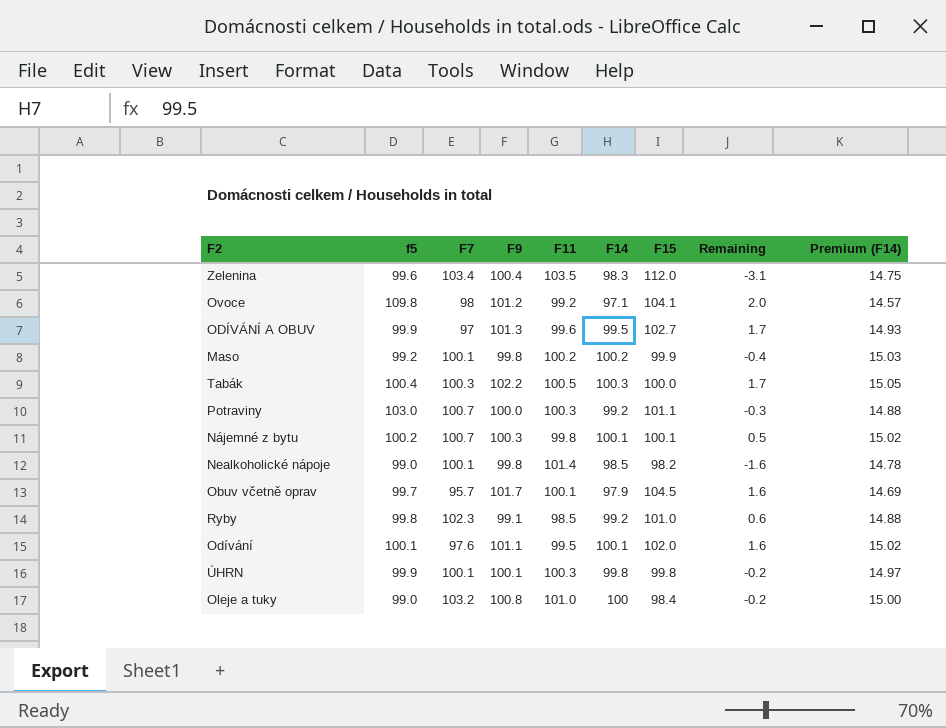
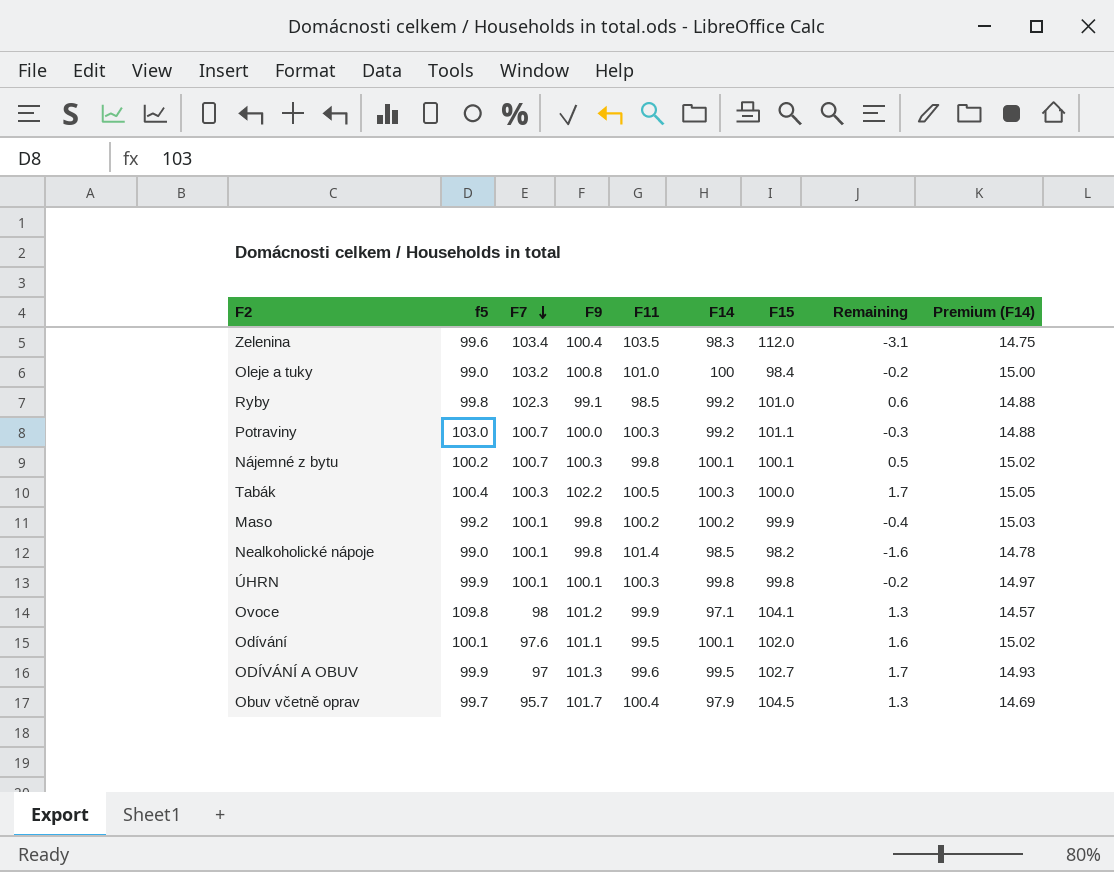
row order: none -> F7 descending
Ovoce | F11: 99.2 -> 99.9
Ovoce | Remaining: 2.0 -> 1.3
Obuv včetně oprav | F11: 100.1 -> 100.4
Obuv včetně oprav | Remaining: 1.6 -> 1.3

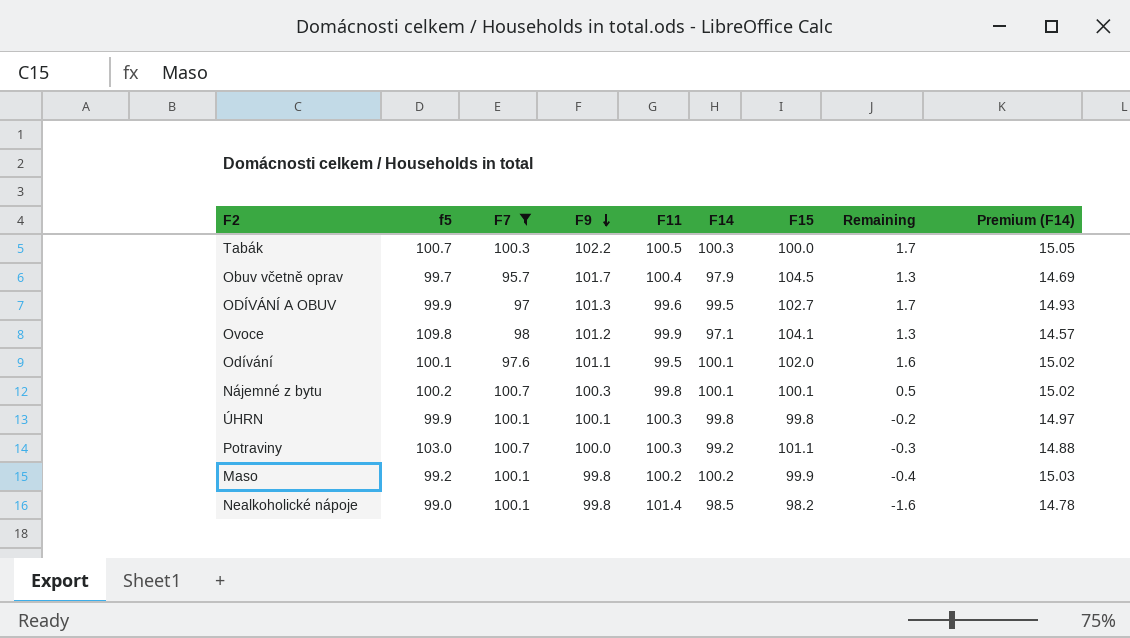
filter: none -> F7 <= 100.7
row order: F7 descending -> F9 descending
Tabák | f5: 100.4 -> 100.7

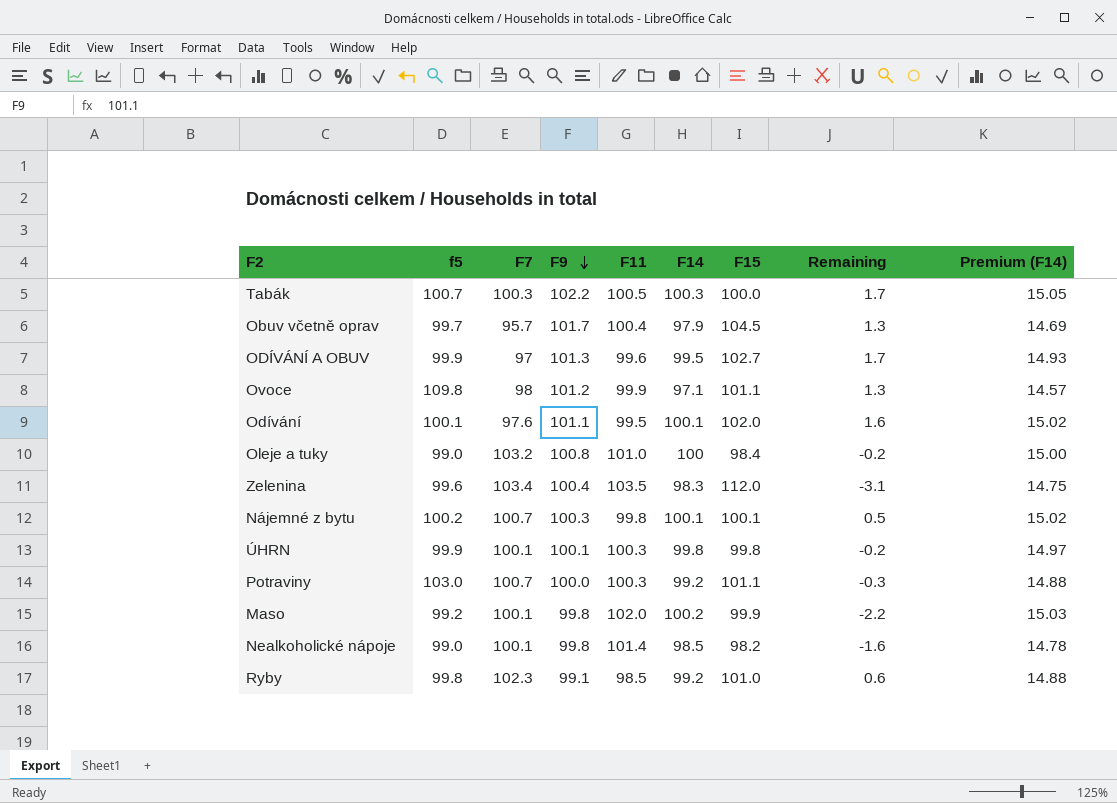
filter: F7 <= 100.7 -> none
Ovoce | F15: 104.1 -> 101.1
Maso | F11: 100.2 -> 102.0
Maso | Remaining: -0.4 -> -2.2

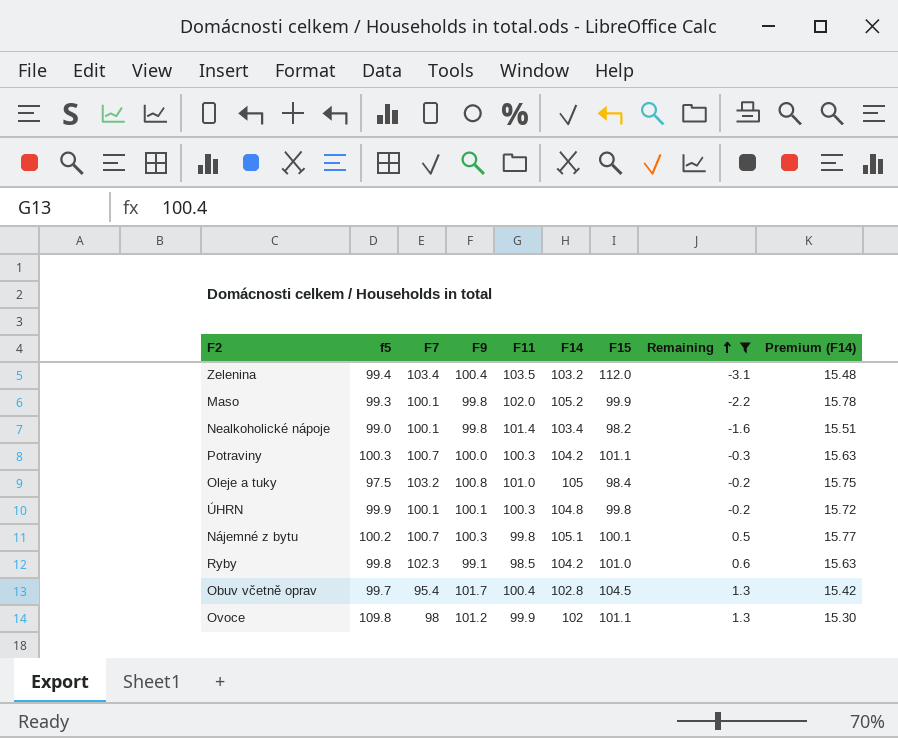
filter: none -> Remaining <= 1.3
row order: F9 descending -> Remaining ascending
Zelenina | f5: 99.6 -> 99.4
Zelenina | F14: 98.3 -> 103.2
Zelenina | Premium (F14): 14.75 -> 15.48
Maso | f5: 99.2 -> 99.3
Maso | F14: 100.2 -> 105.2
Maso | Premium (F14): 15.03 -> 15.78
Nealkoholické nápoje | F14: 98.5 -> 103.4
Nealkoholické nápoje | Premium (F14): 14.78 -> 15.51
Potraviny | f5: 103.0 -> 100.3
Potraviny | F14: 99.2 -> 104.2
Potraviny | Premium (F14): 14.88 -> 15.63
Oleje a tuky | f5: 99.0 -> 97.5
Oleje a tuky | F14: 100 -> 105
Oleje a tuky | Premium (F14): 15.00 -> 15.75
ÚHRN | F14: 99.8 -> 104.8
ÚHRN | Premium (F14): 14.97 -> 15.72
Nájemné z bytu | F14: 100.1 -> 105.1
Nájemné z bytu | Premium (F14): 15.02 -> 15.77
Ryby | F14: 99.2 -> 104.2
Ryby | Premium (F14): 14.88 -> 15.63
Obuv včetně oprav | F7: 95.7 -> 95.4
Obuv včetně oprav | F14: 97.9 -> 102.8
Obuv včetně oprav | Premium (F14): 14.69 -> 15.42
Ovoce | F14: 97.1 -> 102
Ovoce | Premium (F14): 14.57 -> 15.30

